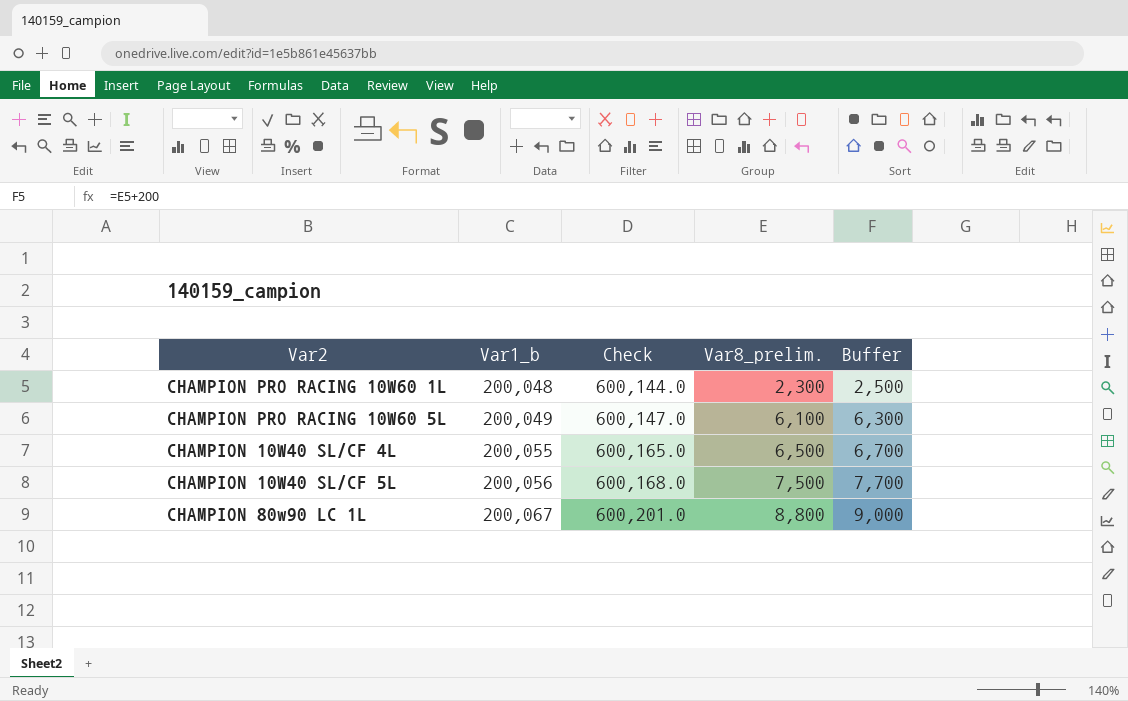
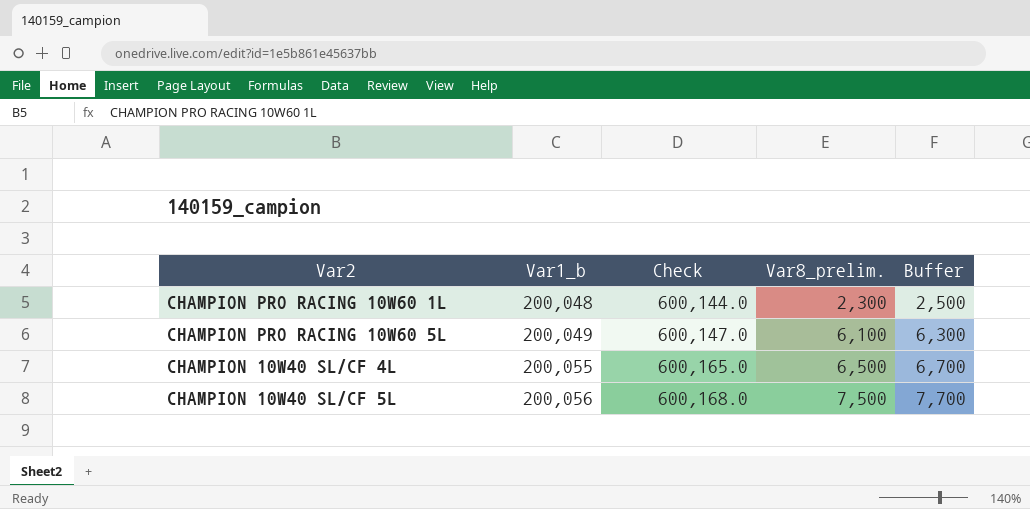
row CHAMPION 80w90 LC 1L: 200,067 | 600,201.0 | 8,800 | 9,000 -> none

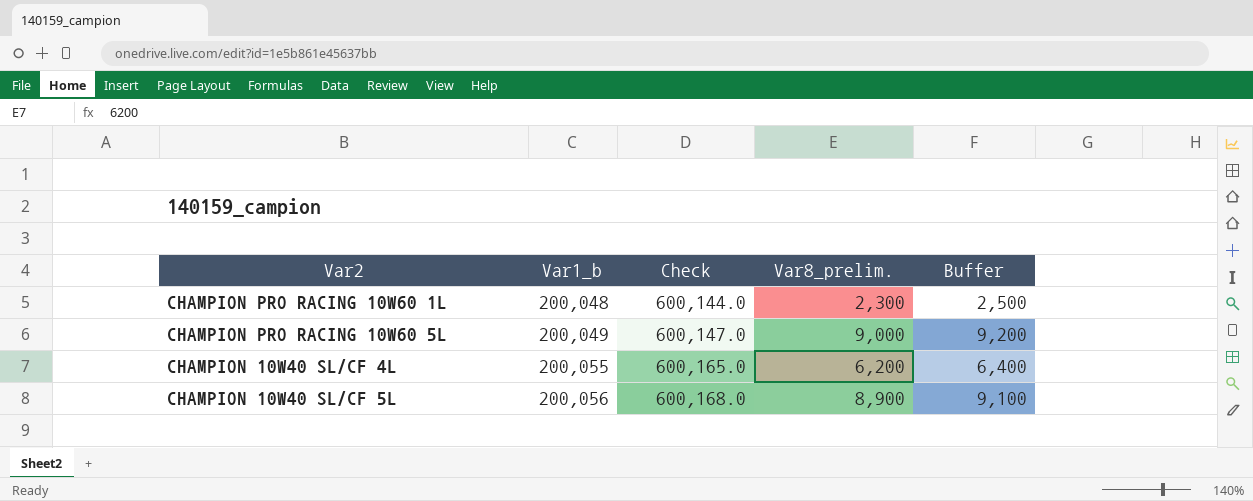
CHAMPION PRO RACING 10W60 5L | Var8_prelim.: 6,100 -> 9,000
CHAMPION PRO RACING 10W60 5L | Buffer: 6,300 -> 9,200
CHAMPION 10W40 SL/CF 4L | Var8_prelim.: 6,500 -> 6,200
CHAMPION 10W40 SL/CF 4L | Buffer: 6,700 -> 6,400
CHAMPION 10W40 SL/CF 5L | Var8_prelim.: 7,500 -> 8,900
CHAMPION 10W40 SL/CF 5L | Buffer: 7,700 -> 9,100

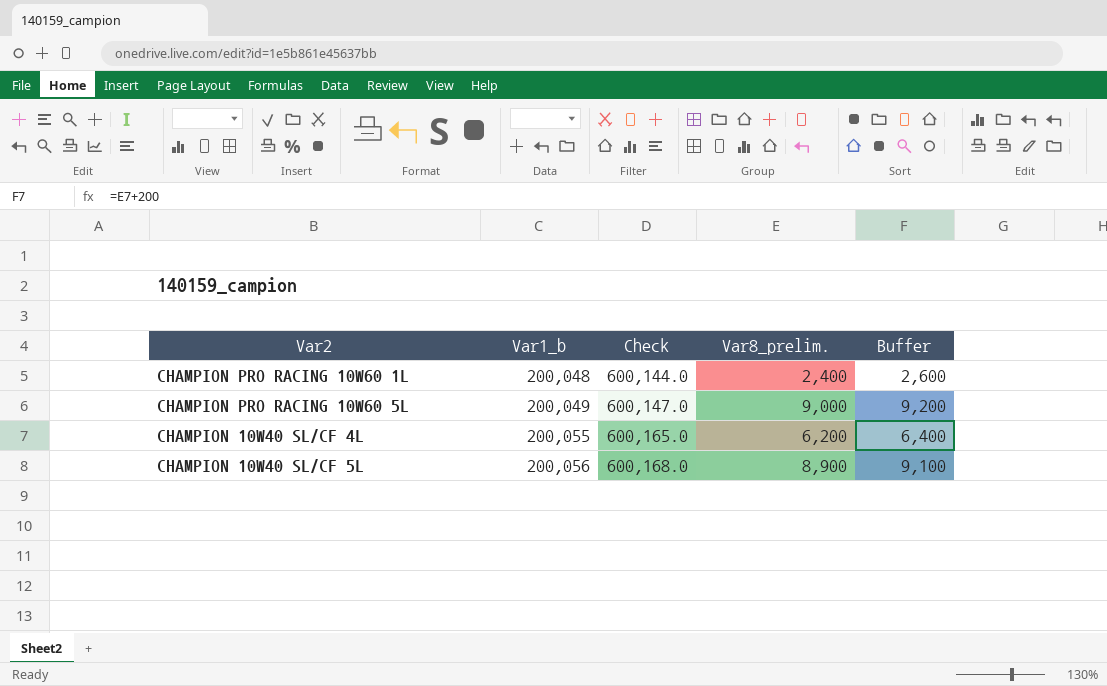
CHAMPION PRO RACING 10W60 1L | Var8_prelim.: 2,300 -> 2,400
CHAMPION PRO RACING 10W60 1L | Buffer: 2,500 -> 2,600

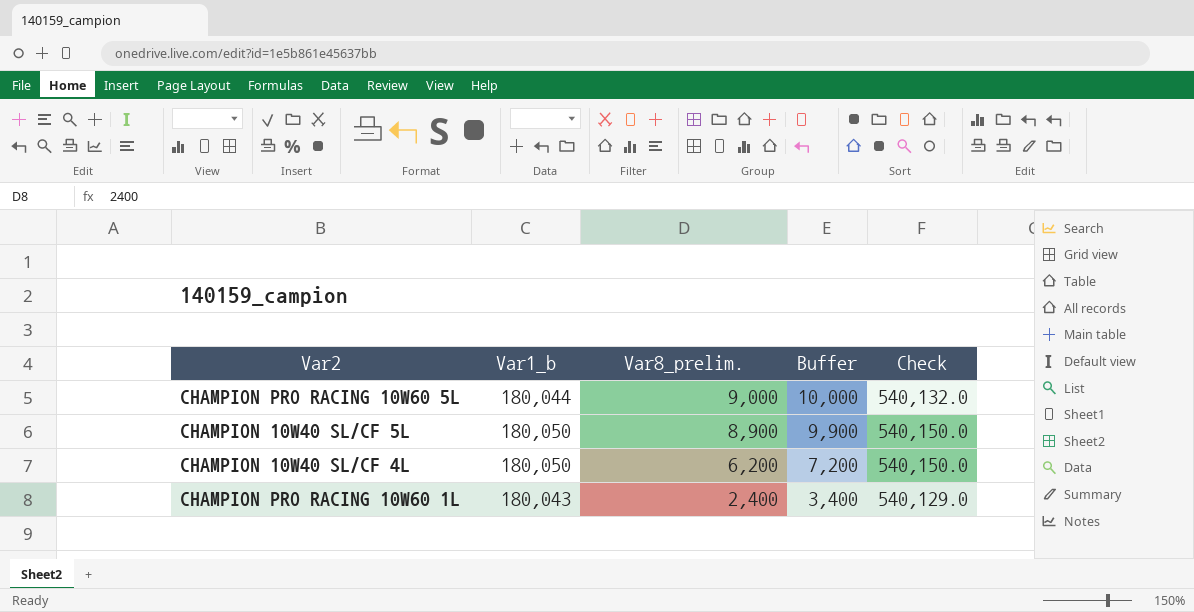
row order: Var1_b ascending -> Var8_prelim. descending
column Buffer | formula: [Var8_prelim.] + 200 -> [Var8_prelim.] + 1000
column Check | position: 3 -> 5
CHAMPION PRO RACING 10W60 5L | Var1_b: 200,049 -> 180,044
CHAMPION PRO RACING 10W60 5L | Check: 600,147.0 -> 540,132.0
CHAMPION 10W40 SL/CF 5L | Var1_b: 200,056 -> 180,050
CHAMPION 10W40 SL/CF 5L | Check: 600,168.0 -> 540,150.0
CHAMPION 10W40 SL/CF 4L | Var1_b: 200,055 -> 180,050
CHAMPION 10W40 SL/CF 4L | Check: 600,165.0 -> 540,150.0
CHAMPION PRO RACING 10W60 1L | Var1_b: 200,048 -> 180,043
CHAMPION PRO RACING 10W60 1L | Check: 600,144.0 -> 540,129.0

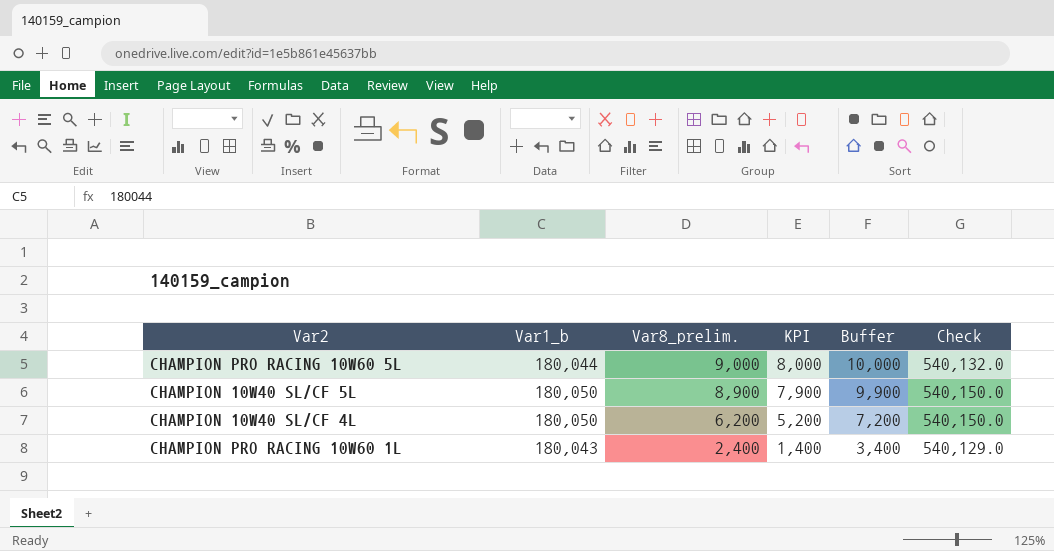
column KPI | formula: none -> [Var8_prelim.] - 1000

